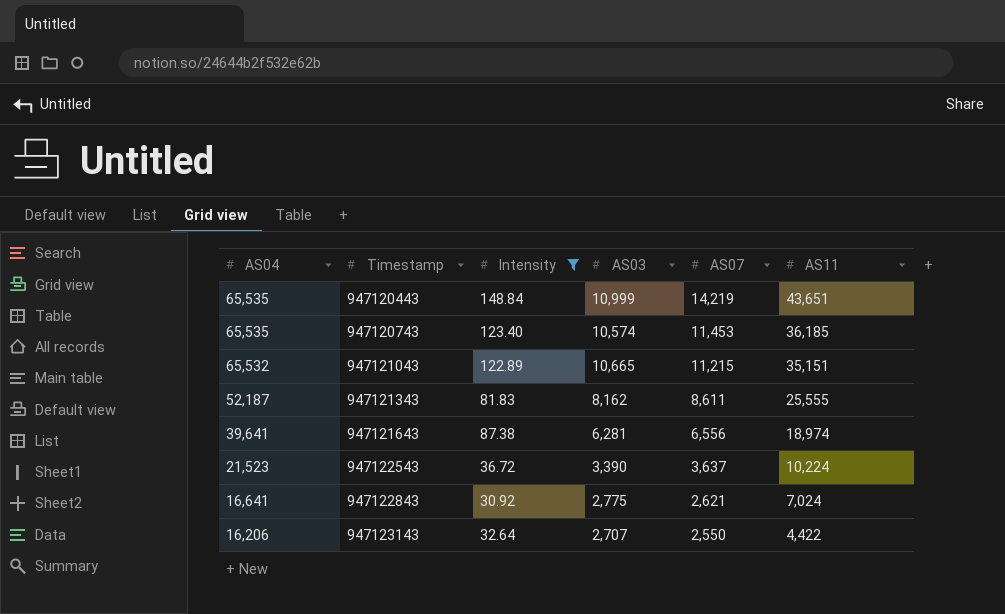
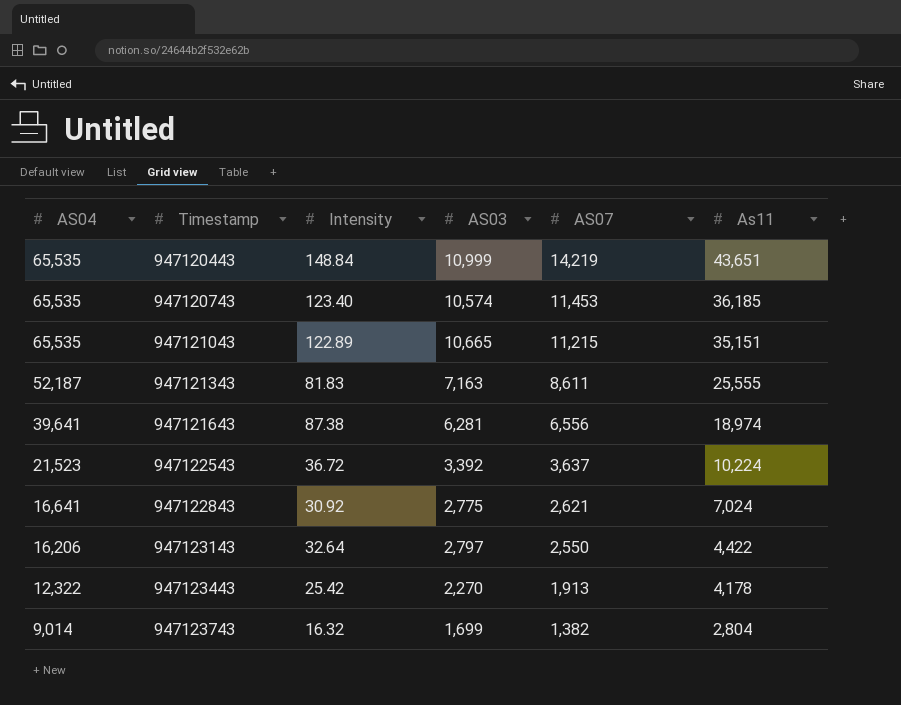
filter: Intensity >= 30.92 -> none
column name: AS11 -> As11
947121043 | AS04: 65,532 -> 65,535
947121343 | AS03: 8,162 -> 7,163
947122543 | AS03: 3,390 -> 3,392
947123143 | AS03: 2,707 -> 2,797

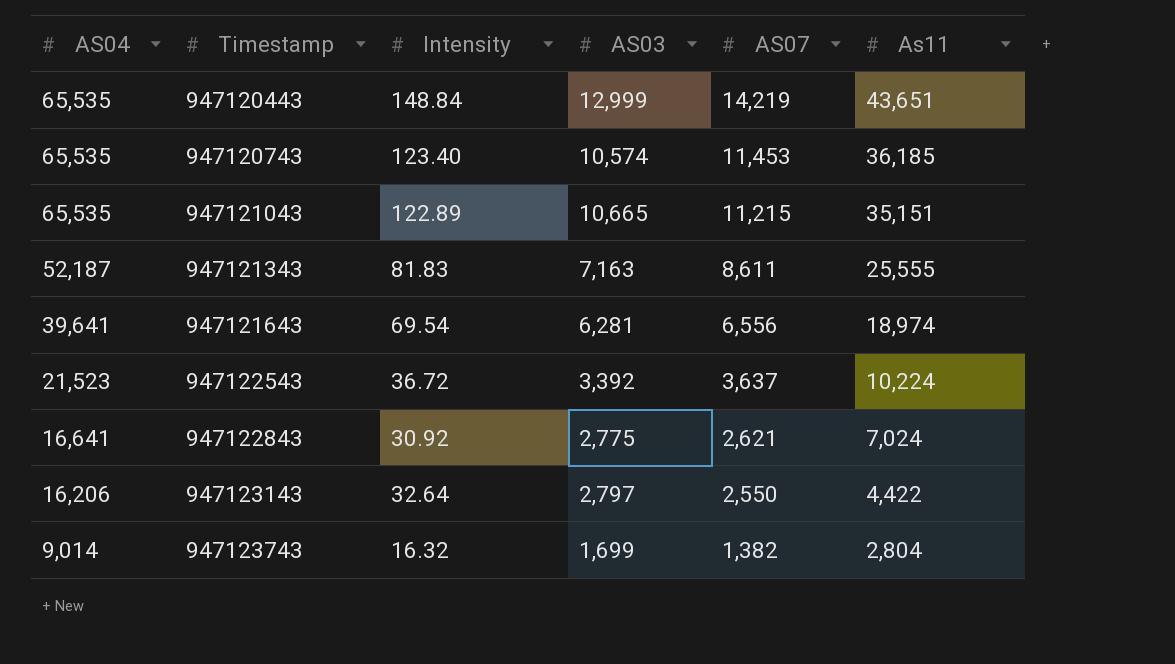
row 947123443: 12,322 | 25.42 | 2,270 | 1,913 | 4,178 -> none
947120443 | AS03: 10,999 -> 12,999
947121643 | Intensity: 87.38 -> 69.54

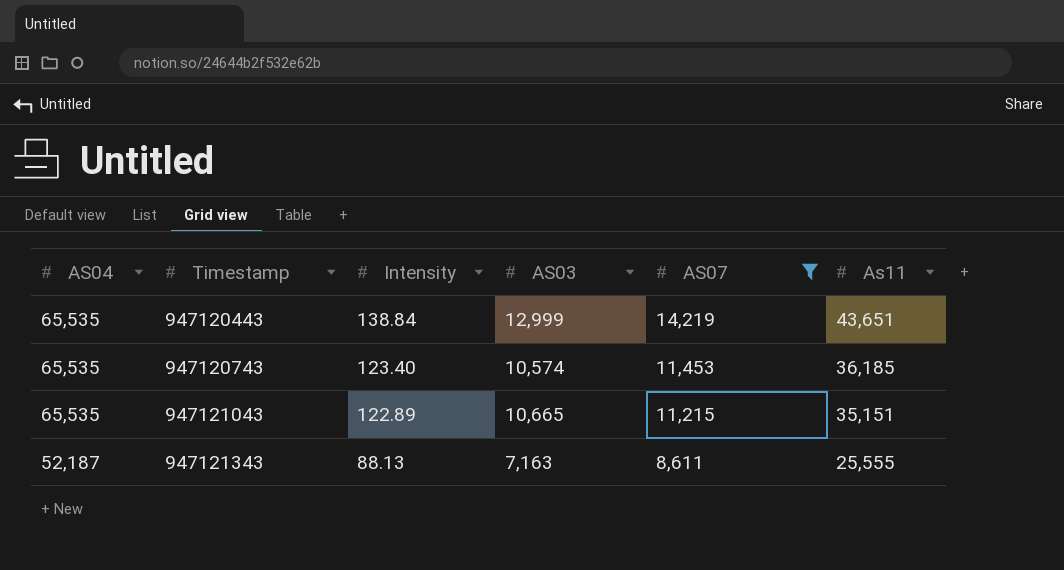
filter: none -> AS07 >= 8,611
947120443 | Intensity: 148.84 -> 138.84
947121343 | Intensity: 81.83 -> 88.13

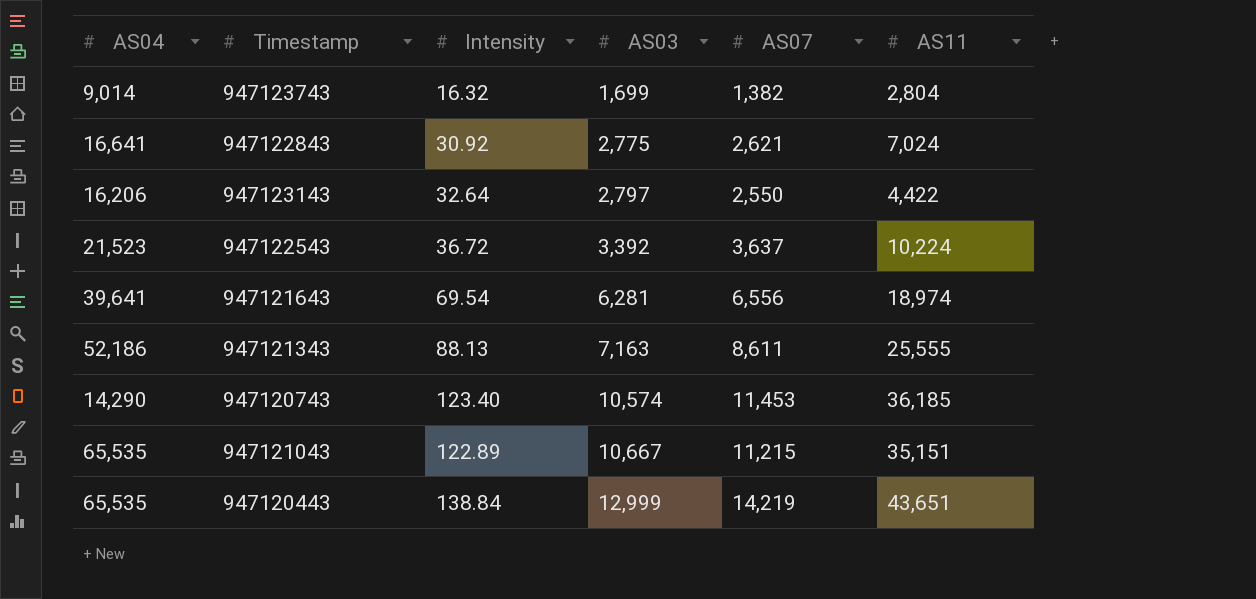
filter: AS07 >= 8,611 -> none
row order: AS04 descending -> AS03 ascending
column name: As11 -> AS11
947121343 | AS04: 52,187 -> 52,186
947120743 | AS04: 65,535 -> 14,290
947121043 | AS03: 10,665 -> 10,667

